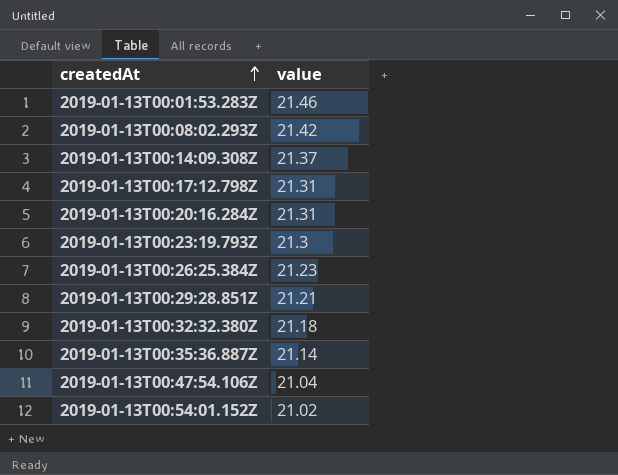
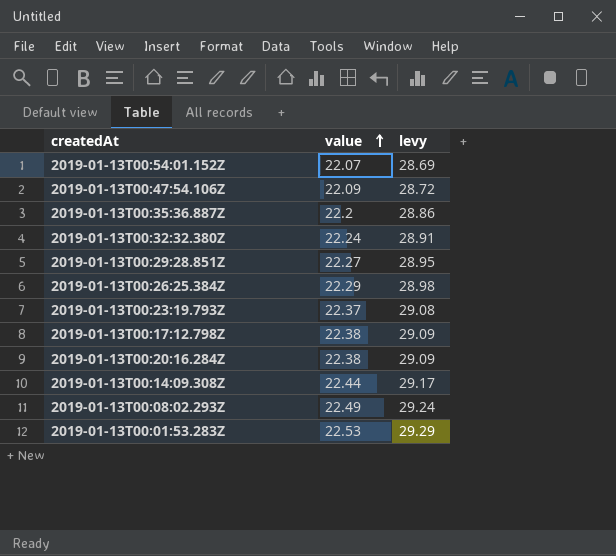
row order: createdAt ascending -> value ascending
column levy | formula: none -> [value] * 1.3
2019-01-13T00:54:01.152Z | value: 21.02 -> 22.07
2019-01-13T00:47:54.106Z | value: 21.04 -> 22.09
2019-01-13T00:35:36.887Z | value: 21.14 -> 22.2
2019-01-13T00:32:32.380Z | value: 21.18 -> 22.24
2019-01-13T00:29:28.851Z | value: 21.21 -> 22.27
2019-01-13T00:26:25.384Z | value: 21.23 -> 22.29
2019-01-13T00:23:19.793Z | value: 21.3 -> 22.37
2019-01-13T00:17:12.798Z | value: 21.31 -> 22.38
2019-01-13T00:20:16.284Z | value: 21.31 -> 22.38
2019-01-13T00:14:09.308Z | value: 21.37 -> 22.44
2019-01-13T00:08:02.293Z | value: 21.42 -> 22.49
2019-01-13T00:01:53.283Z | value: 21.46 -> 22.53

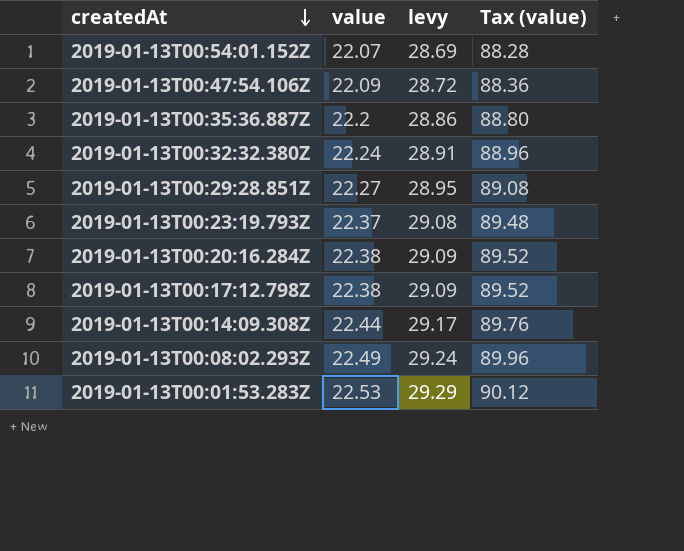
row order: value ascending -> createdAt descending
column Tax (value) | formula: none -> [value] * 4
row 2019-01-13T00:26:25.384Z: 22.29 | 28.98 -> none

